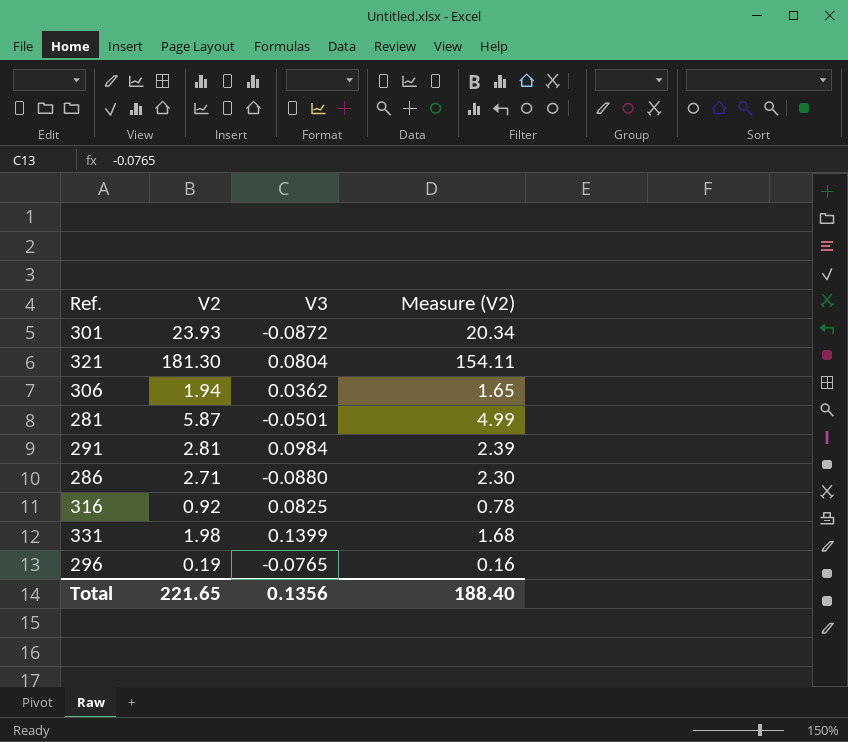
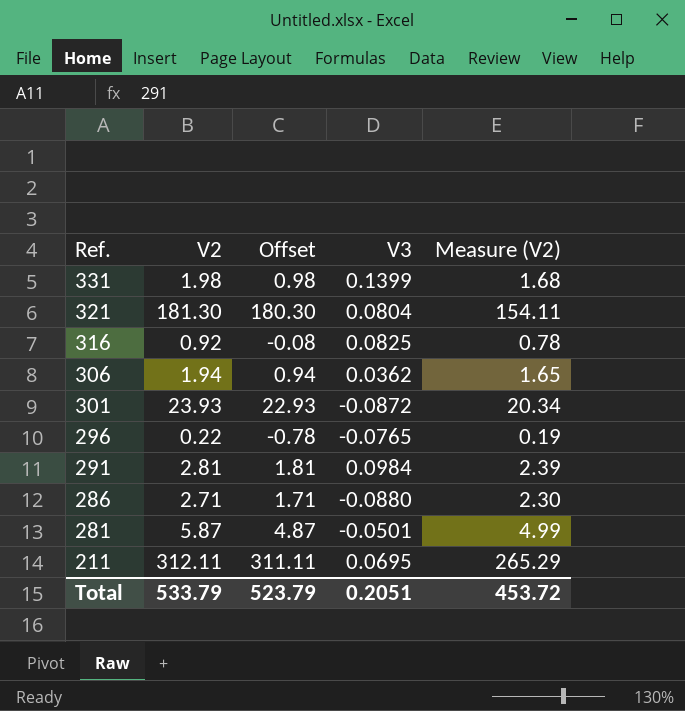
row order: none -> Ref. descending
column Offset | formula: none -> [V2] - 1
296 | V2: 0.19 -> 0.22
296 | Measure (V2): 0.16 -> 0.19
row 211: none -> 312.11 | 311.11 | 0.0695 | 265.29
Total | V2: 221.65 -> 533.79
Total | V3: 0.1356 -> 0.2051
Total | Measure (V2): 188.40 -> 453.72

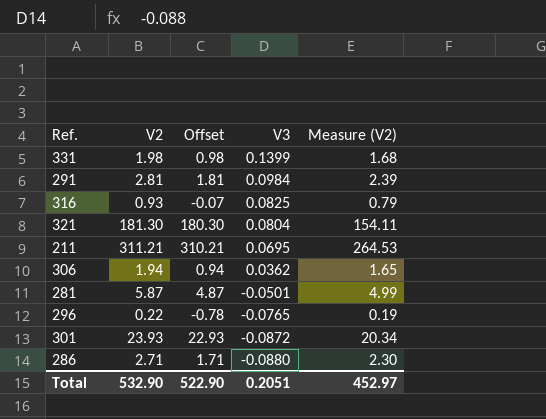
row order: Ref. descending -> V3 descending
316 | V2: 0.92 -> 0.93
316 | Offset: -0.08 -> -0.07
316 | Measure (V2): 0.78 -> 0.79
211 | V2: 312.11 -> 311.21
211 | Offset: 311.11 -> 310.21
211 | Measure (V2): 265.29 -> 264.53
Total | V2: 533.79 -> 532.90
Total | Offset: 523.79 -> 522.90
Total | Measure (V2): 453.72 -> 452.97

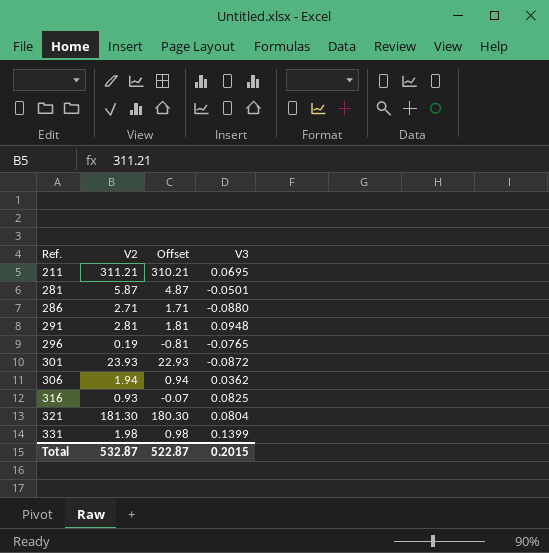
row order: V3 descending -> Ref. ascending
column Measure (V2) | formula: [V2] * 0.85 -> none
291 | V3: 0.0984 -> 0.0948
296 | V2: 0.22 -> 0.19
296 | Offset: -0.78 -> -0.81
Total | V2: 532.90 -> 532.87
Total | Offset: 522.90 -> 522.87
Total | V3: 0.2051 -> 0.2015

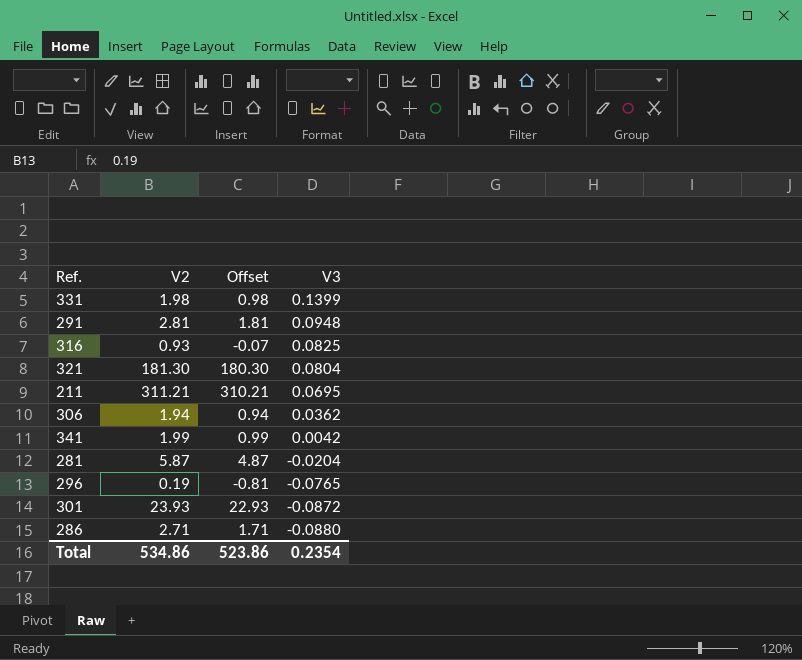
row order: Ref. ascending -> V3 descending
row 341: none -> 1.99 | 0.99 | 0.0042
281 | V3: -0.0501 -> -0.0204
Total | V2: 532.87 -> 534.86
Total | Offset: 522.87 -> 523.86
Total | V3: 0.2015 -> 0.2354

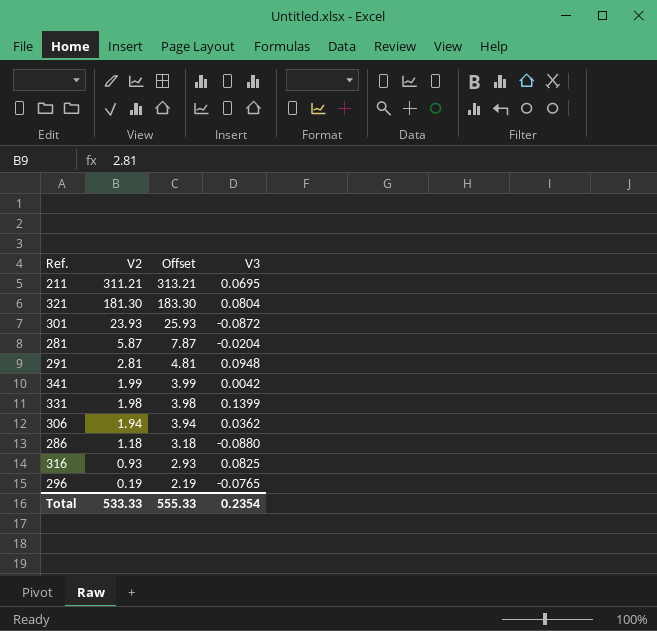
row order: V3 descending -> V2 descending
column Offset | formula: [V2] - 1 -> [V2] + 2
286 | V2: 2.71 -> 1.18
Total | V2: 534.86 -> 533.33
Total | Offset: 523.86 -> 555.33

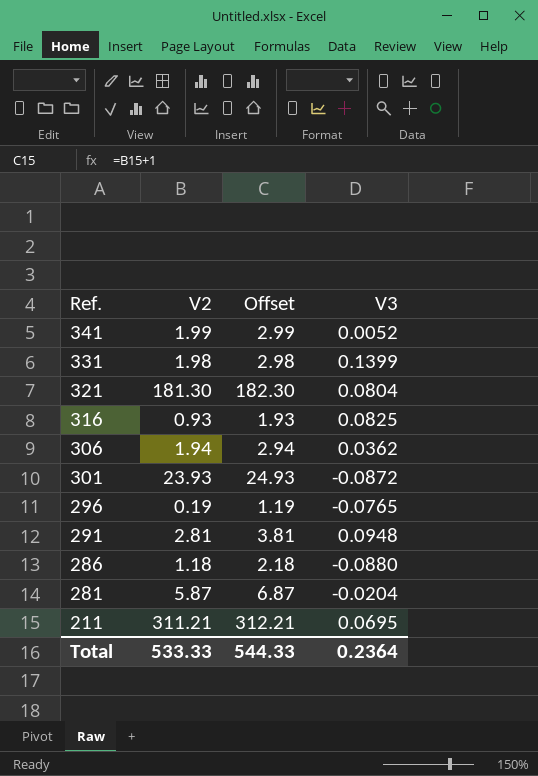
row order: V2 descending -> Ref. descending
column Offset | formula: [V2] + 2 -> [V2] + 1
341 | V3: 0.0042 -> 0.0052
Total | Offset: 555.33 -> 544.33
Total | V3: 0.2354 -> 0.2364

